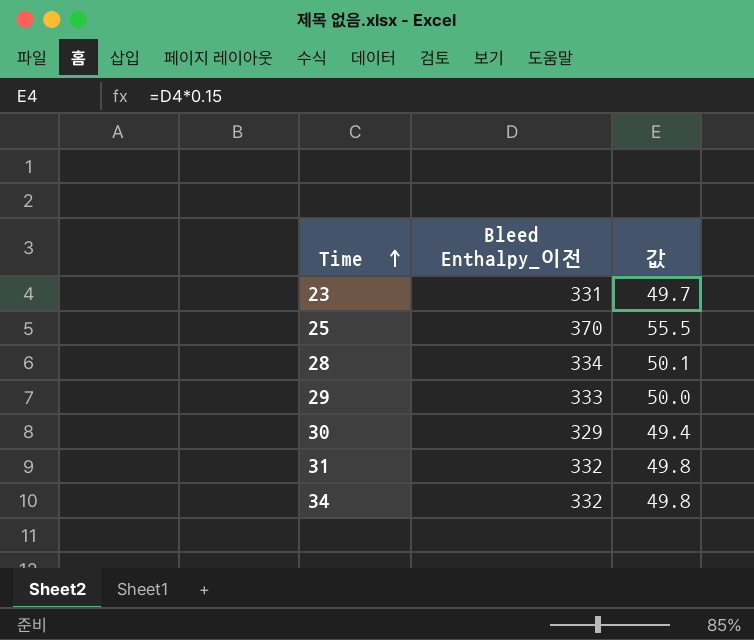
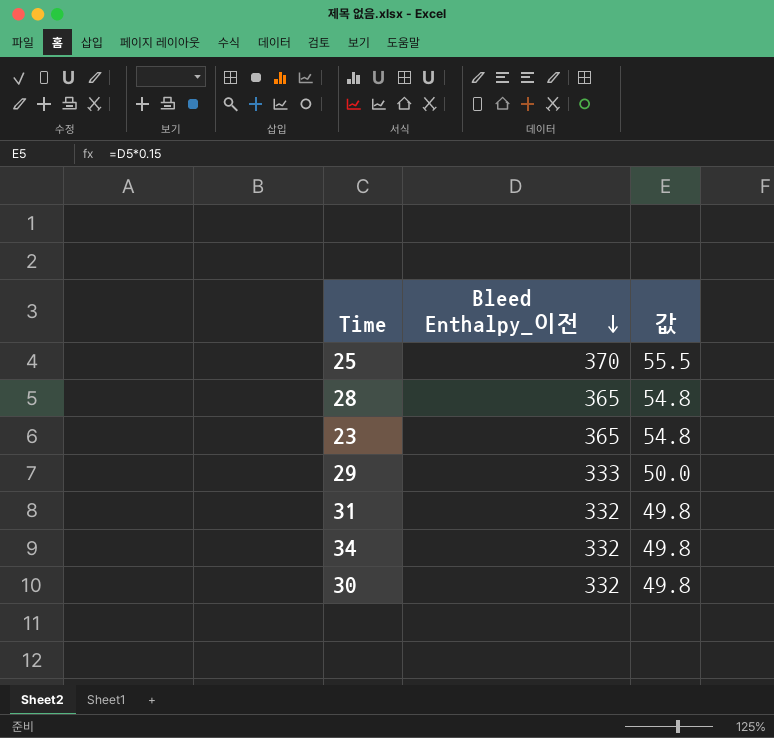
row order: Time ascending -> Bleed Enthalpy_이전 descending
28 | Bleed Enthalpy_이전: 334 -> 365
28 | 값: 50.1 -> 54.8
23 | Bleed Enthalpy_이전: 331 -> 365
23 | 값: 49.7 -> 54.8
30 | Bleed Enthalpy_이전: 329 -> 332
30 | 값: 49.4 -> 49.8

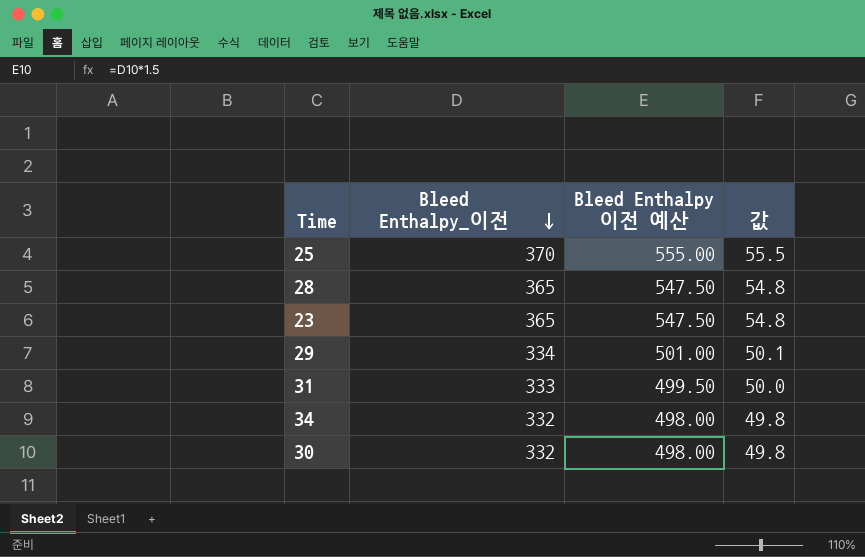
column Bleed Enthalpy 이전 예산 | formula: none -> [Bleed Enthalpy_이전] * 1.5
29 | Bleed Enthalpy_이전: 333 -> 334
29 | 값: 50.0 -> 50.1
31 | Bleed Enthalpy_이전: 332 -> 333
31 | 값: 49.8 -> 50.0

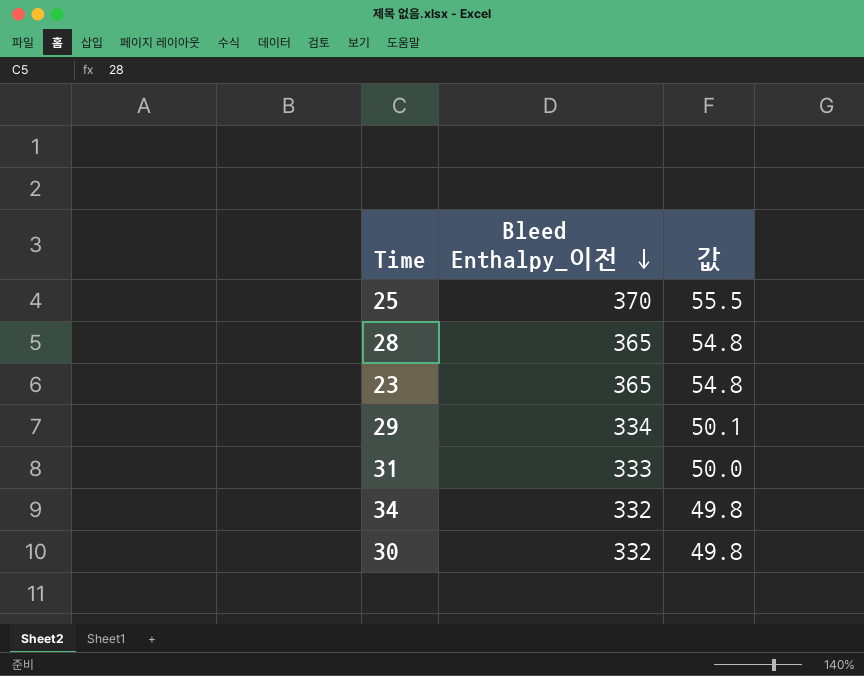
column Bleed Enthalpy 이전 예산 | formula: [Bleed Enthalpy_이전] * 1.5 -> none

